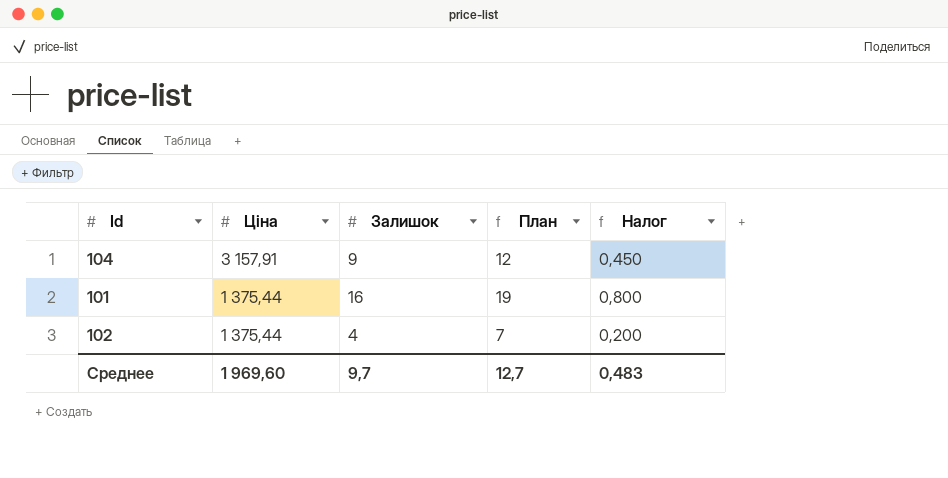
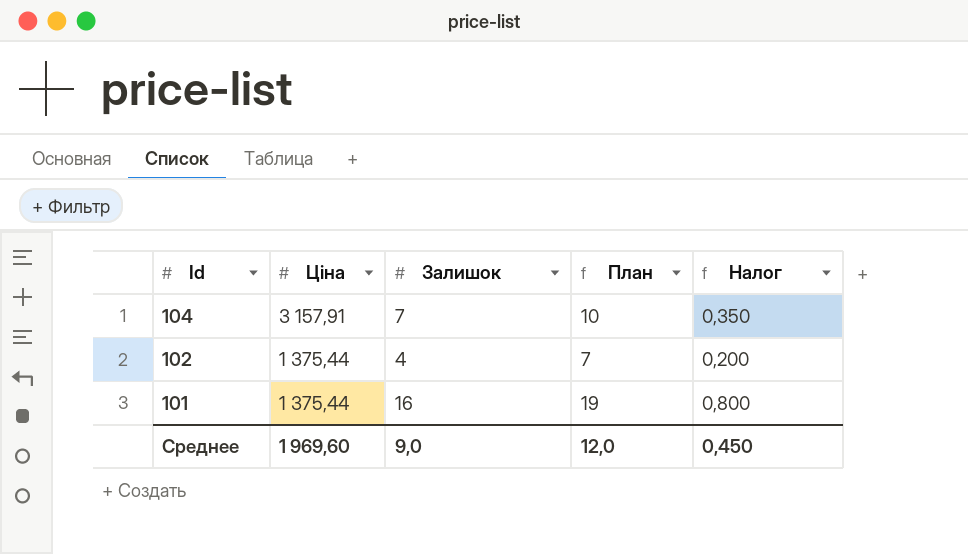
row order: Ціна descending -> Id descending
104 | Залишок: 9 -> 7
104 | План: 12 -> 10
104 | Налог: 0,450 -> 0,350
Среднее | Залишок: 9,7 -> 9,0
Среднее | План: 12,7 -> 12,0
Среднее | Налог: 0,483 -> 0,450

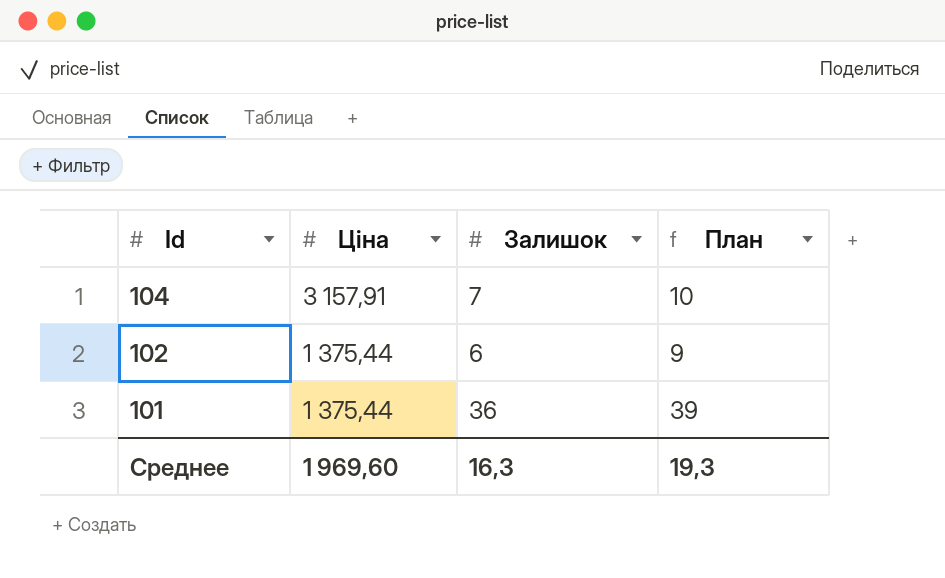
column Налог | formula: [Залишок] * 0,05 -> none
102 | Залишок: 4 -> 6
102 | План: 7 -> 9
101 | Залишок: 16 -> 36
101 | План: 19 -> 39
Среднее | Залишок: 9,0 -> 16,3
Среднее | План: 12,0 -> 19,3

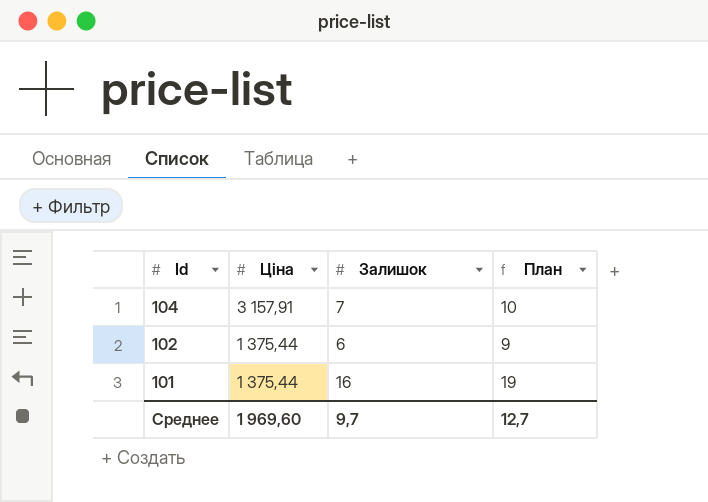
101 | Залишок: 36 -> 16
101 | План: 39 -> 19
Среднее | Залишок: 16,3 -> 9,7
Среднее | План: 19,3 -> 12,7

